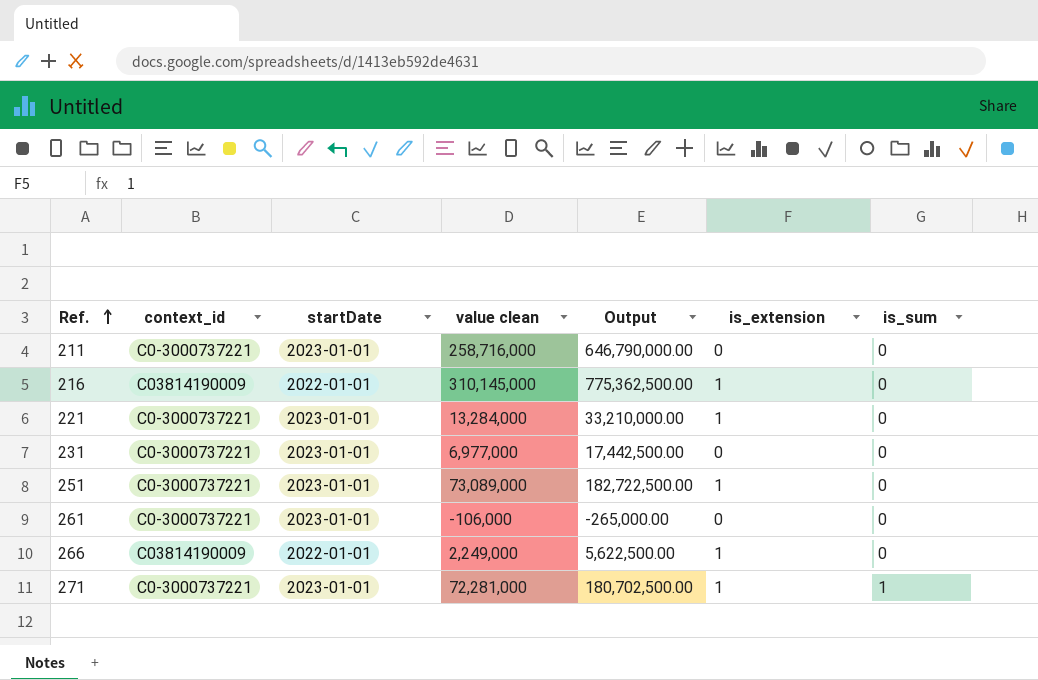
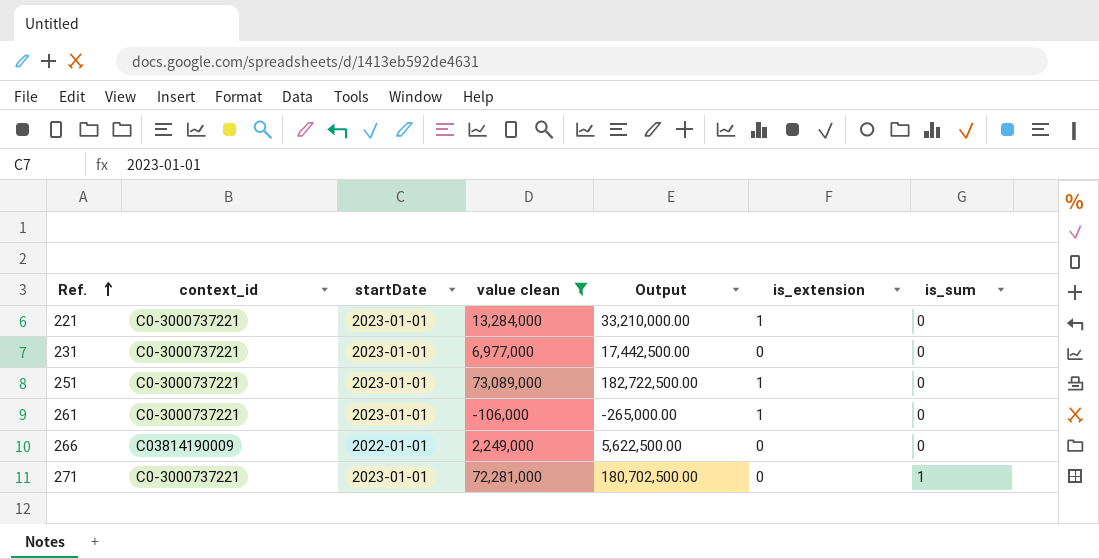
filter: none -> value clean <= 73,089,000
261 | is_extension: 0 -> 1
266 | is_extension: 1 -> 0
271 | is_extension: 1 -> 0

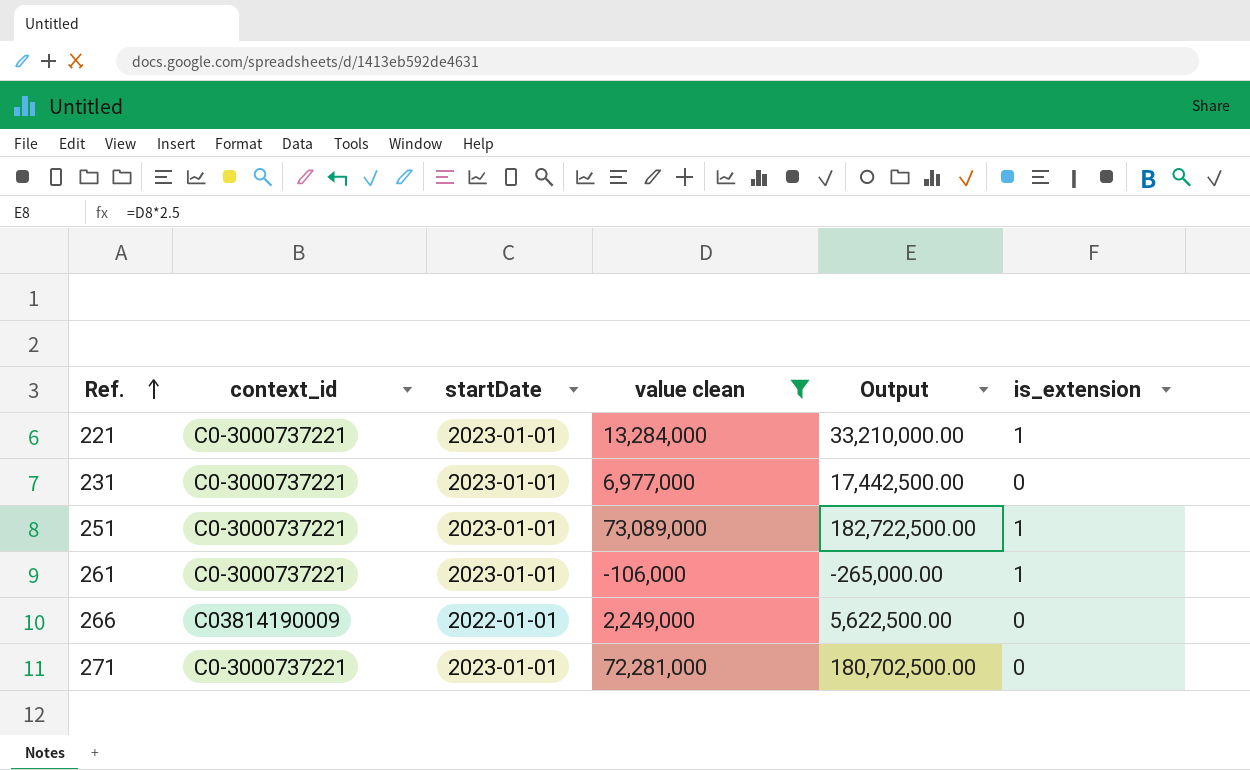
column is_sum | position: 7 -> none

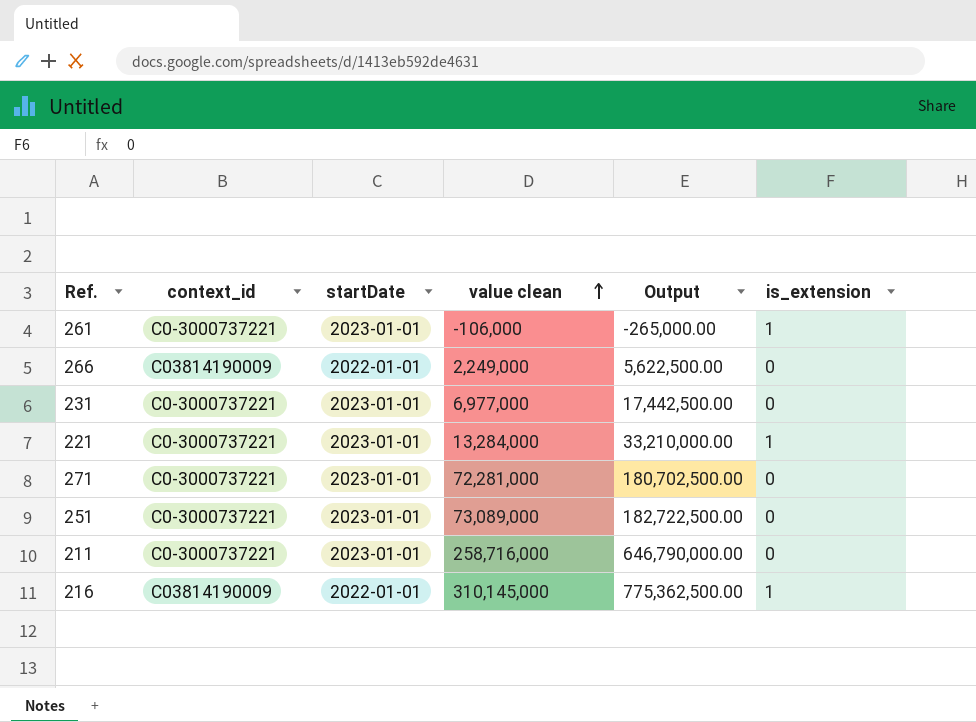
filter: value clean <= 73,089,000 -> none
row order: Ref. ascending -> value clean ascending
251 | is_extension: 1 -> 0

